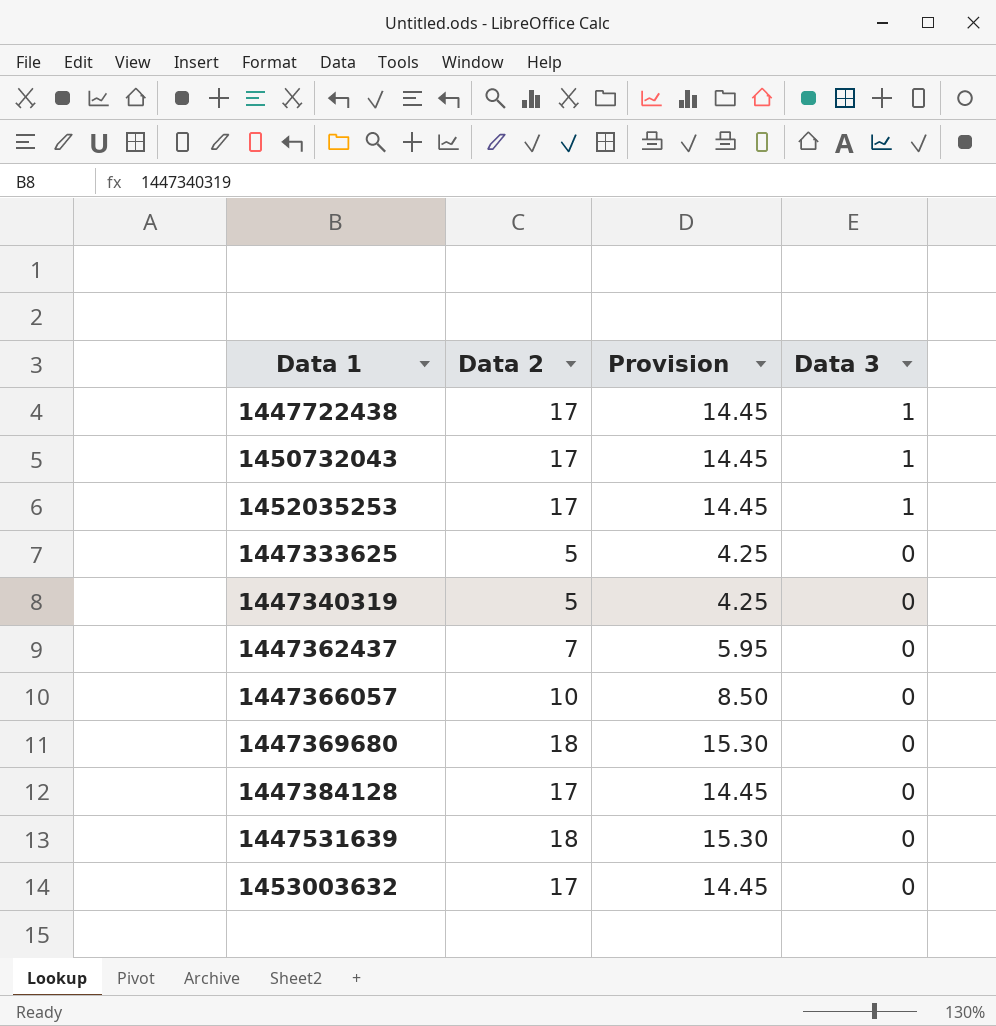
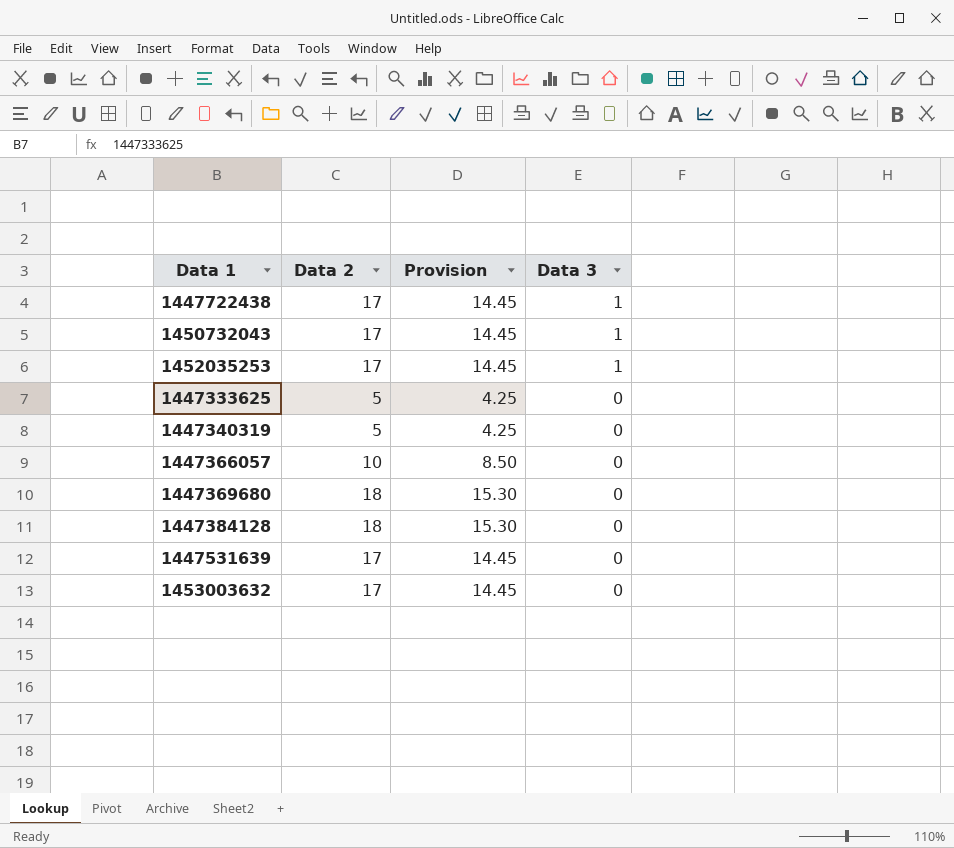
row 1447362437: 7 | 5.95 | 0 -> none
1447384128 | Data 2: 17 -> 18
1447384128 | Provision: 14.45 -> 15.30
1447531639 | Data 2: 18 -> 17
1447531639 | Provision: 15.30 -> 14.45

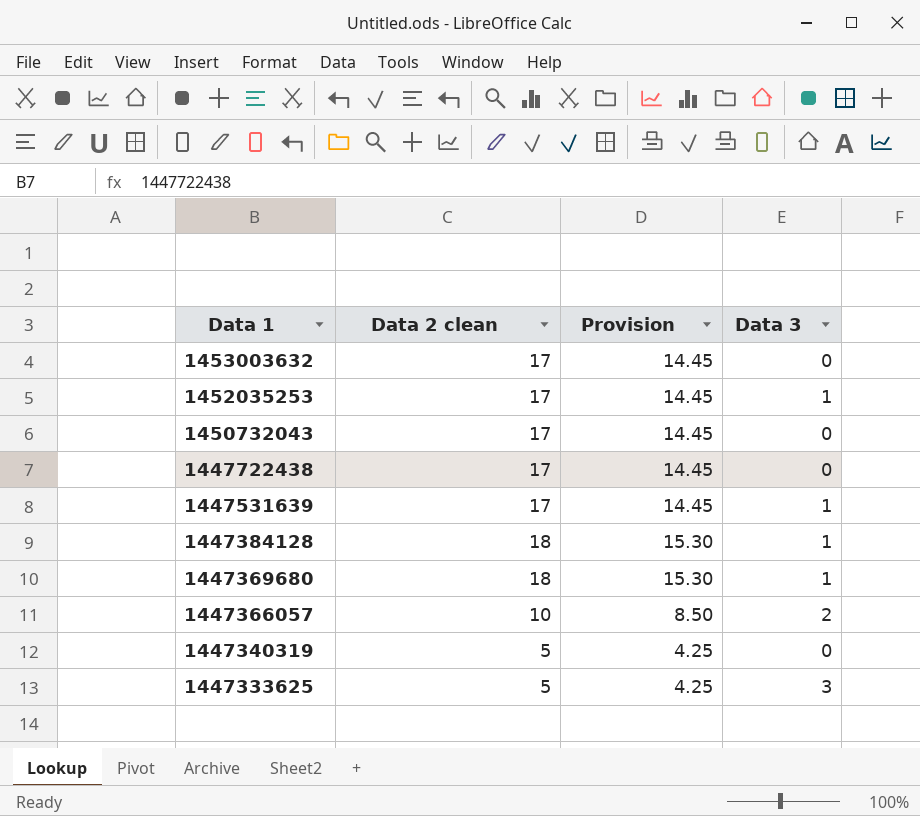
row order: Data 3 descending -> Data 1 descending
column name: Data 2 -> Data 2 clean
1450732043 | Data 3: 1 -> 0
1447722438 | Data 3: 1 -> 0
1447531639 | Data 3: 0 -> 1
1447384128 | Data 3: 0 -> 1
1447369680 | Data 3: 0 -> 1
1447366057 | Data 3: 0 -> 2
1447333625 | Data 3: 0 -> 3

